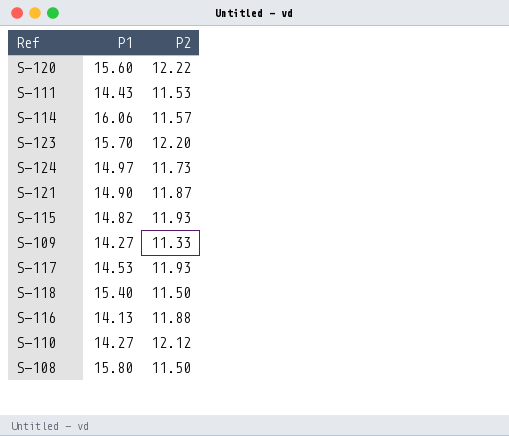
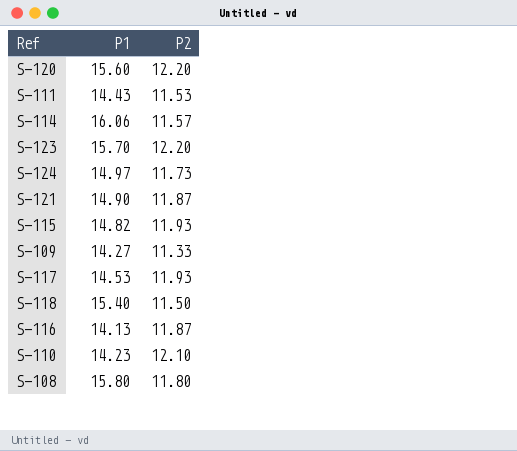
S-120 | P2: 12.22 -> 12.20
S-116 | P2: 11.88 -> 11.87
S-110 | P1: 14.27 -> 14.23
S-110 | P2: 12.12 -> 12.10
S-108 | P2: 11.50 -> 11.80

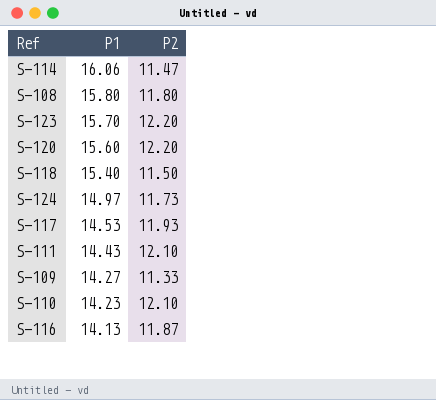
row order: none -> P1 descending
row S-121: 14.90 | 11.87 -> none
row S-115: 14.82 | 11.93 -> none
S-114 | P2: 11.57 -> 11.47
S-111 | P2: 11.53 -> 12.10

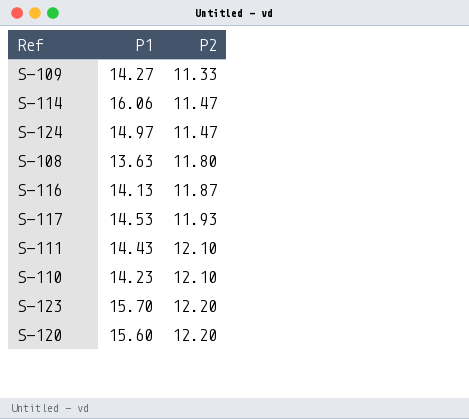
row order: P1 descending -> P2 ascending
row S-118: 15.40 | 11.50 -> none
S-124 | P2: 11.73 -> 11.47
S-108 | P1: 15.80 -> 13.63

